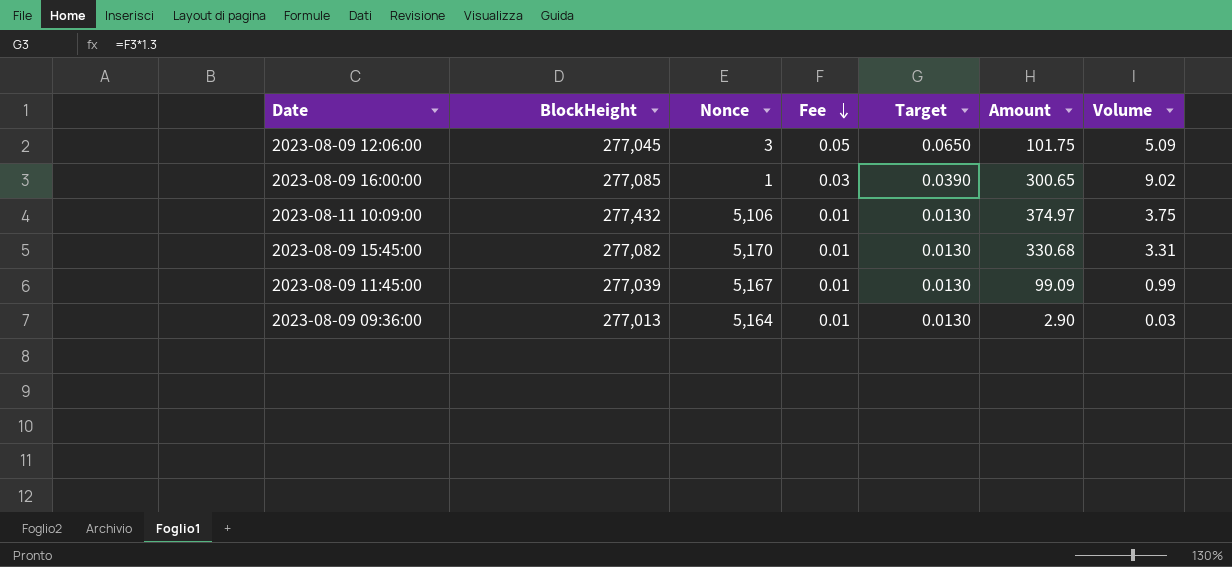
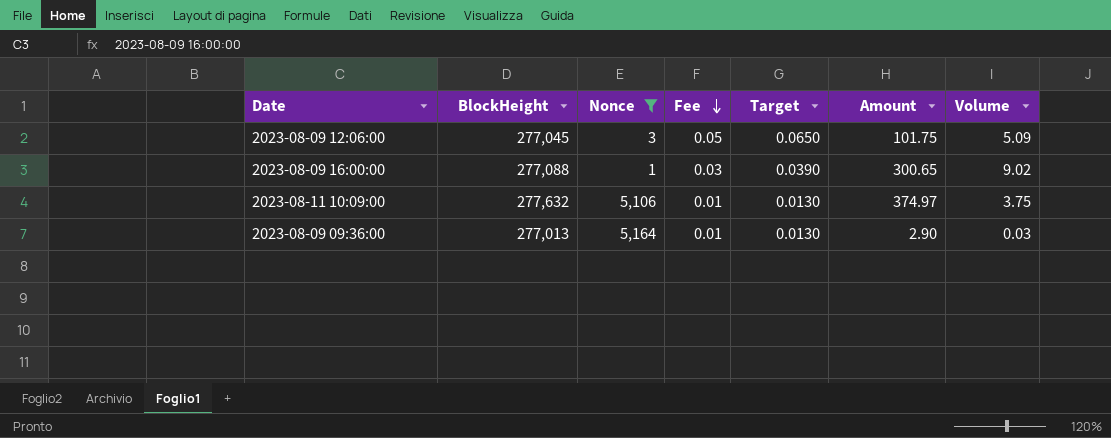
filter: none -> Nonce <= 5,164
2023-08-09 16:00:00 | BlockHeight: 277,085 -> 277,088
2023-08-11 10:09:00 | BlockHeight: 277,432 -> 277,632

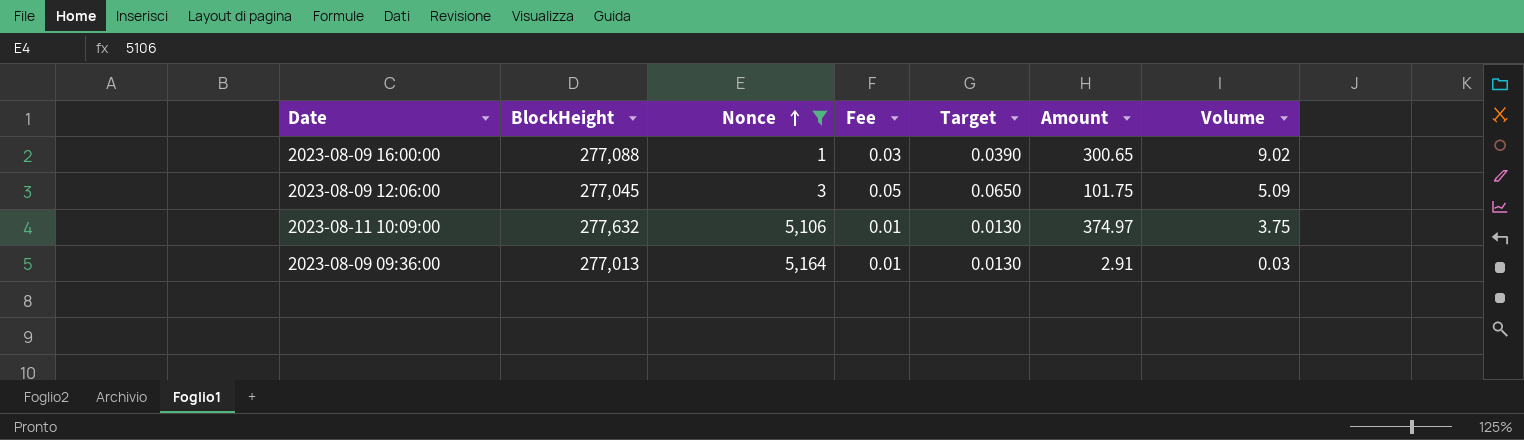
row order: Fee descending -> Nonce ascending
2023-08-09 09:36:00 | Amount: 2.90 -> 2.91

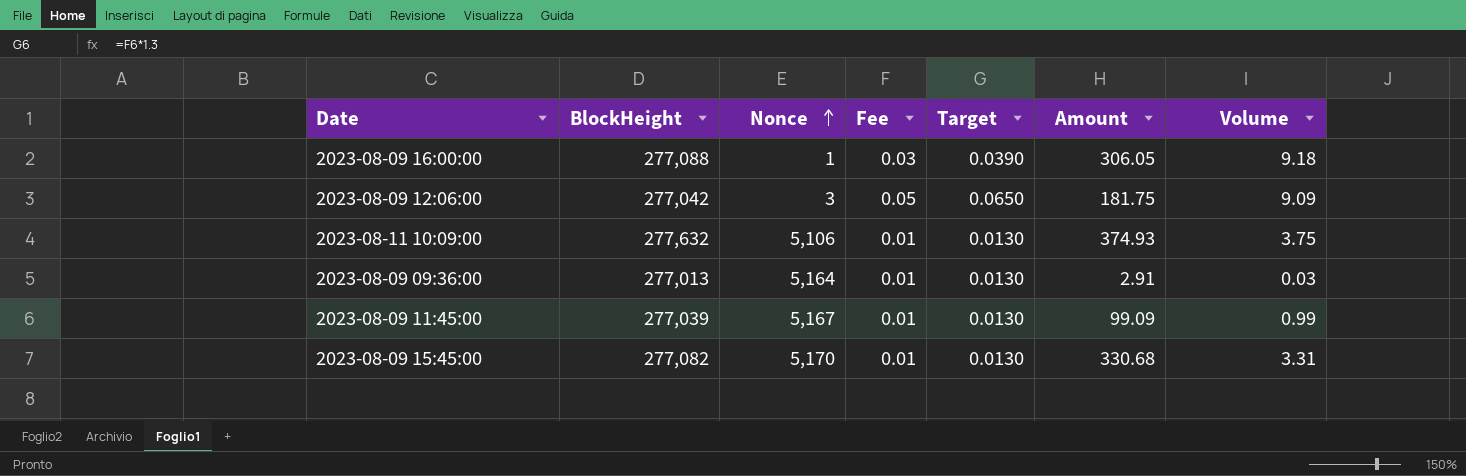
filter: Nonce <= 5,164 -> none
2023-08-09 16:00:00 | Amount: 300.65 -> 306.05
2023-08-09 16:00:00 | Volume: 9.02 -> 9.18
2023-08-09 12:06:00 | BlockHeight: 277,045 -> 277,042
2023-08-09 12:06:00 | Amount: 101.75 -> 181.75
2023-08-09 12:06:00 | Volume: 5.09 -> 9.09
2023-08-11 10:09:00 | Amount: 374.97 -> 374.93

